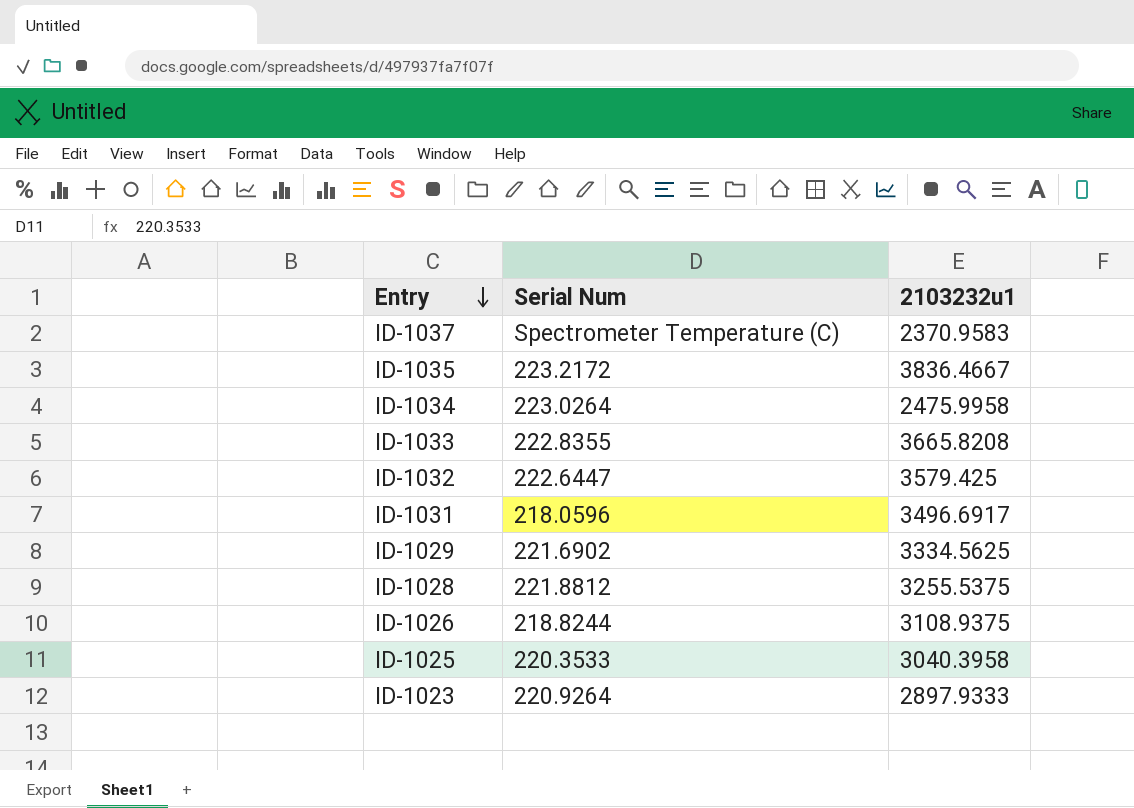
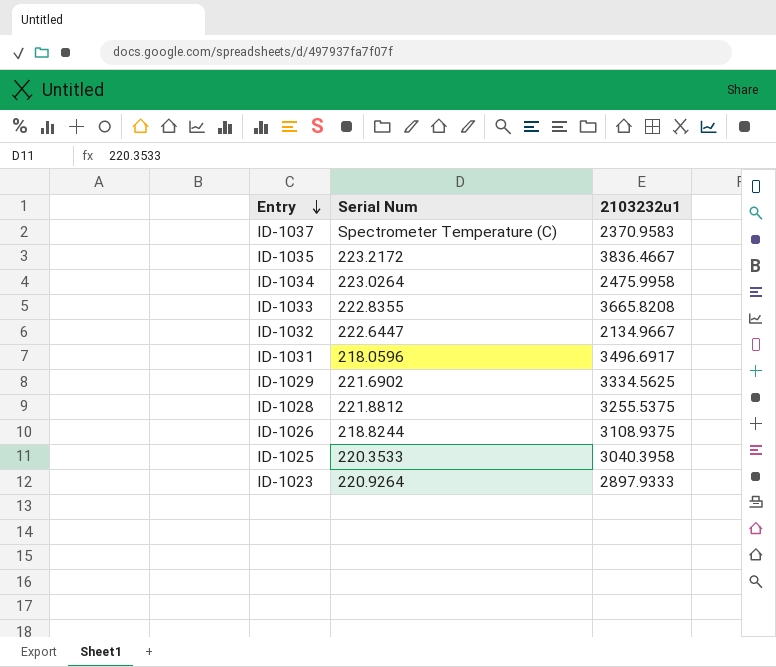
ID-1032 | 2103232u1: 3579.425 -> 2134.9667

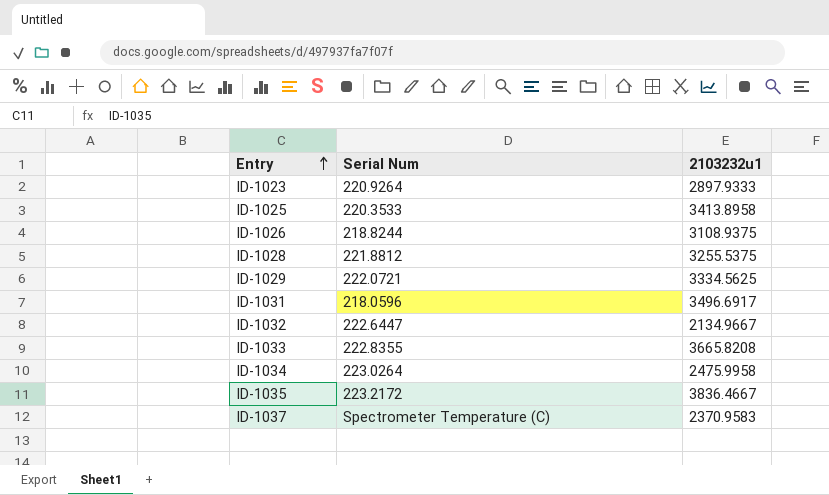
row order: Entry descending -> Entry ascending
ID-1025 | 2103232u1: 3040.3958 -> 3413.8958
ID-1029 | Serial Num: 221.6902 -> 222.0721

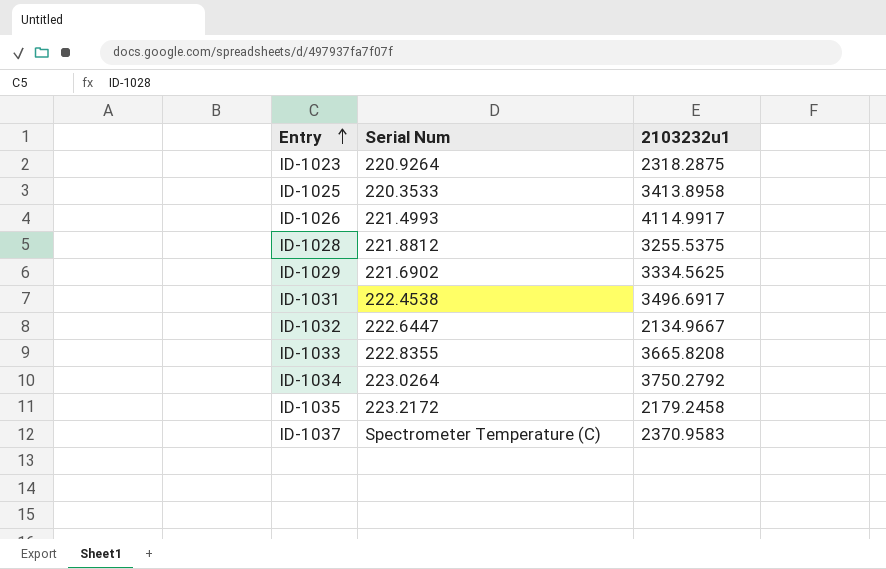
ID-1023 | 2103232u1: 2897.9333 -> 2318.2875
ID-1026 | Serial Num: 218.8244 -> 221.4993
ID-1026 | 2103232u1: 3108.9375 -> 4114.9917
ID-1029 | Serial Num: 222.0721 -> 221.6902
ID-1031 | Serial Num: 218.0596 -> 222.4538
ID-1034 | 2103232u1: 2475.9958 -> 3750.2792
ID-1035 | 2103232u1: 3836.4667 -> 2179.2458

